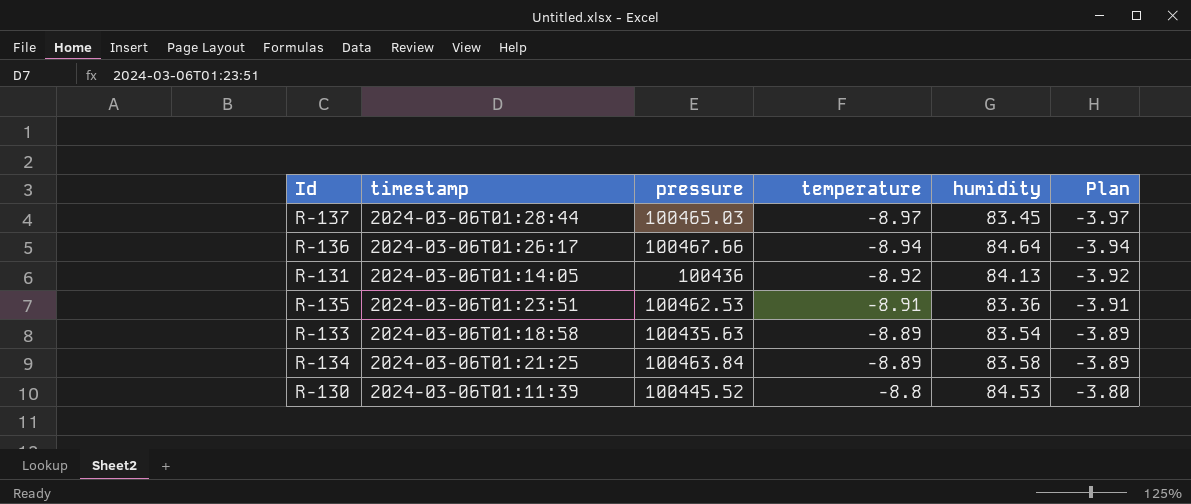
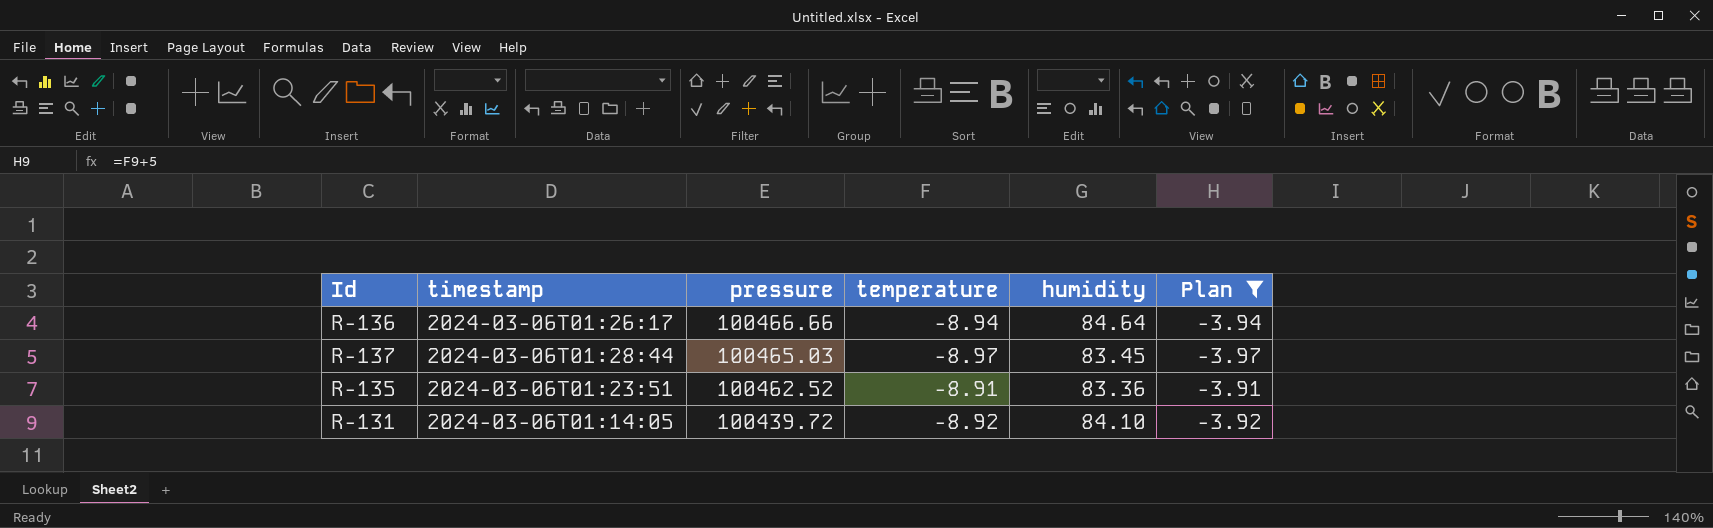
filter: none -> Plan <= -3.91
row order: temperature ascending -> pressure descending
R-136 | pressure: 100467.66 -> 100466.66
R-135 | pressure: 100462.53 -> 100462.52
R-131 | pressure: 100436 -> 100439.72
R-131 | humidity: 84.13 -> 84.10

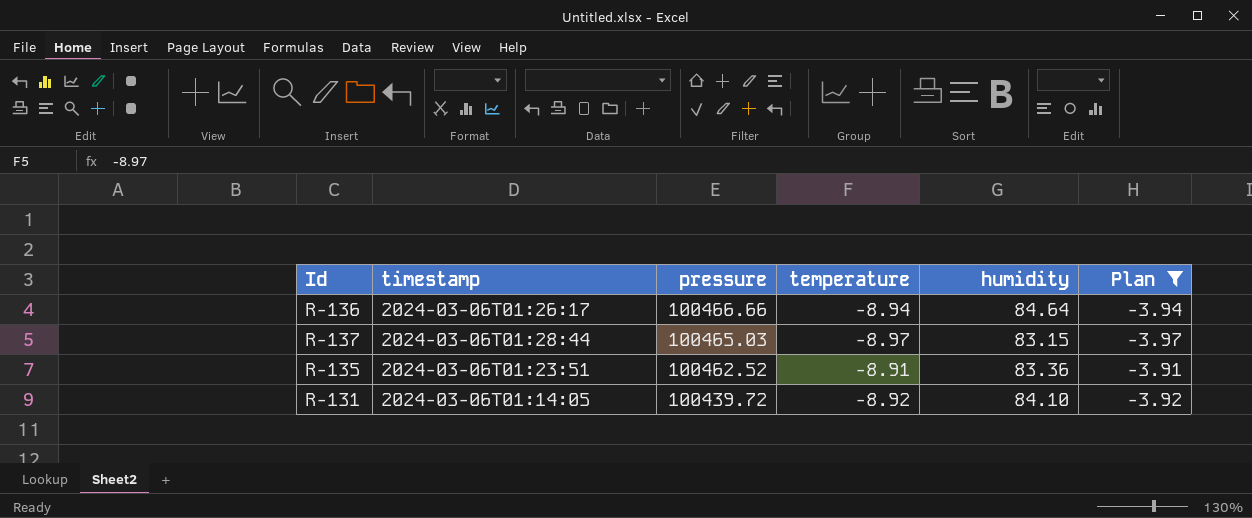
R-137 | humidity: 83.45 -> 83.15

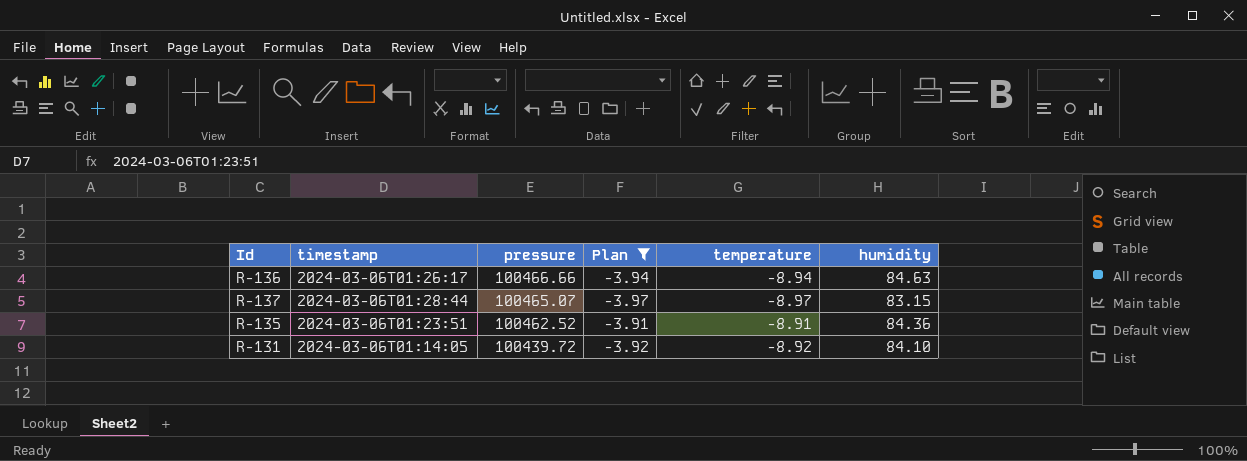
column Plan | position: 6 -> 4
R-136 | humidity: 84.64 -> 84.63
R-137 | pressure: 100465.03 -> 100465.07
R-135 | humidity: 83.36 -> 84.36

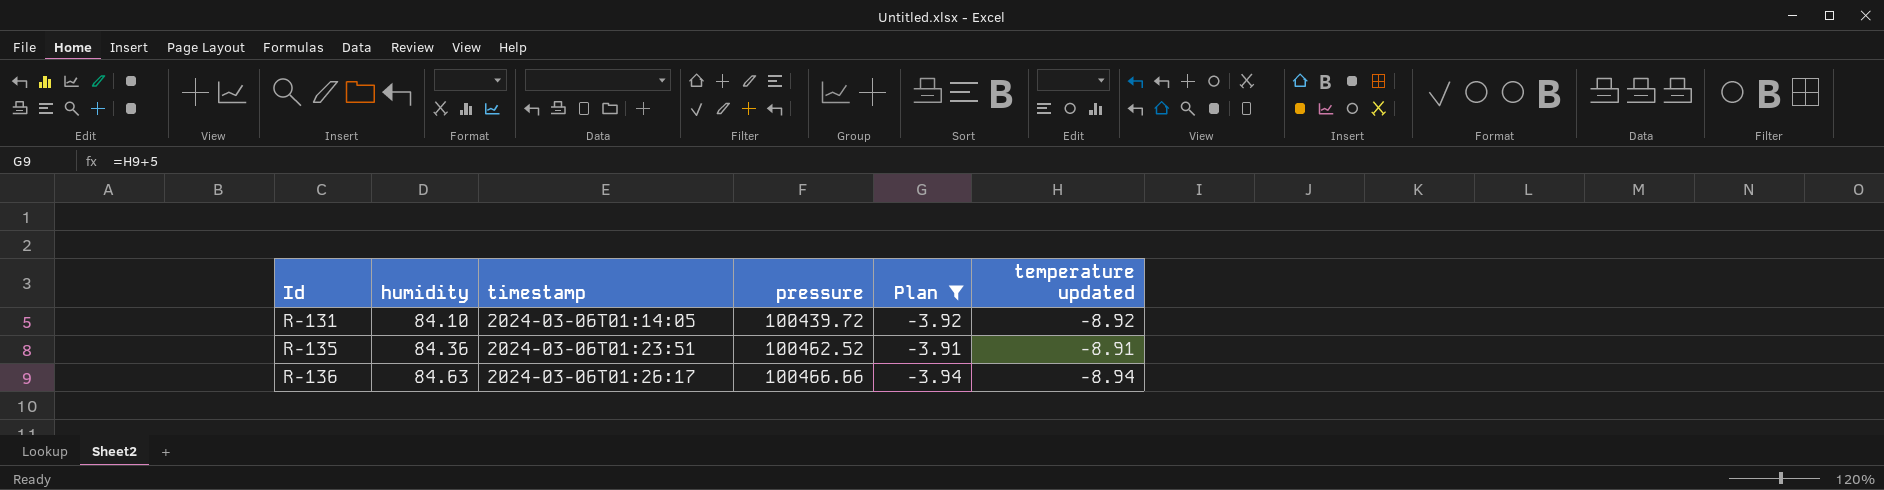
row order: pressure descending -> Id ascending
column humidity | position: 6 -> 2
column name: temperature -> temperature updated
row R-137: 2024-03-06T01:28:44 | 100465.07 | -3.97 | -8.97 | 83.15 -> none

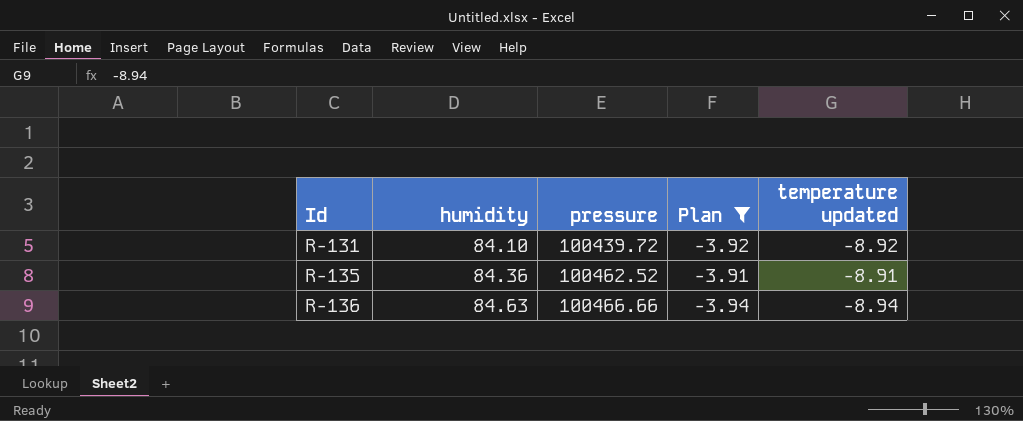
column timestamp | position: 3 -> none

